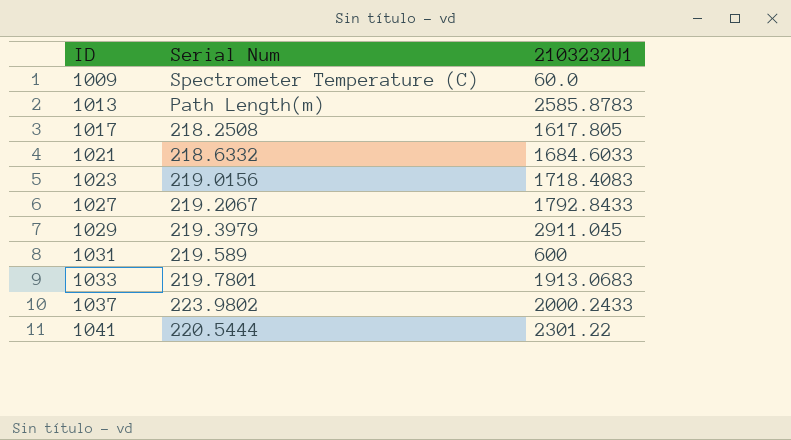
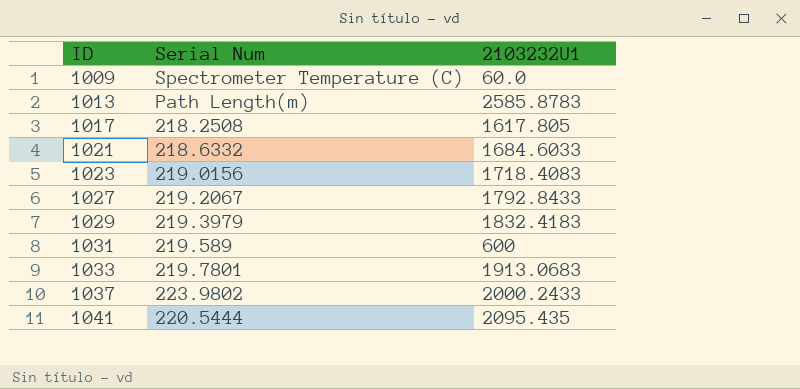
1029 | 2103232U1: 2911.045 -> 1832.4183
1041 | 2103232U1: 2301.22 -> 2095.435

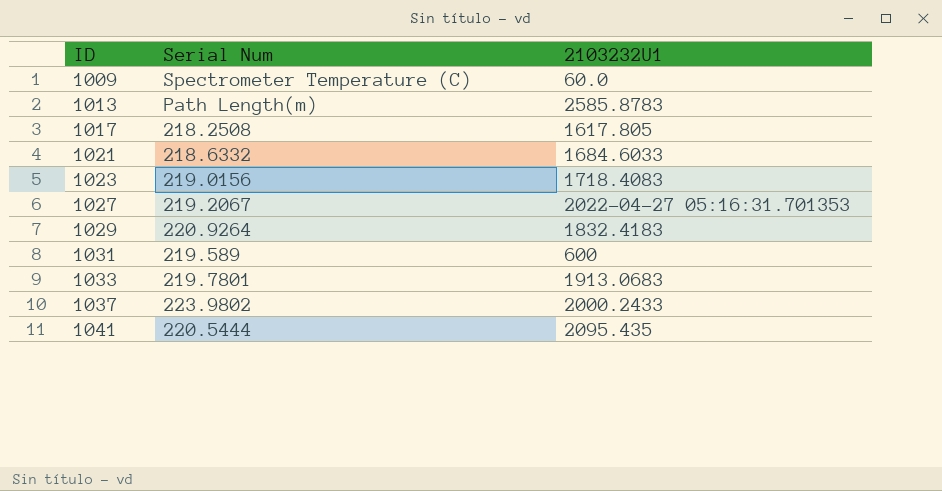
1027 | 2103232U1: 1792.8433 -> 2022-04-27 05:16:31.701353
1029 | Serial Num: 219.3979 -> 220.9264

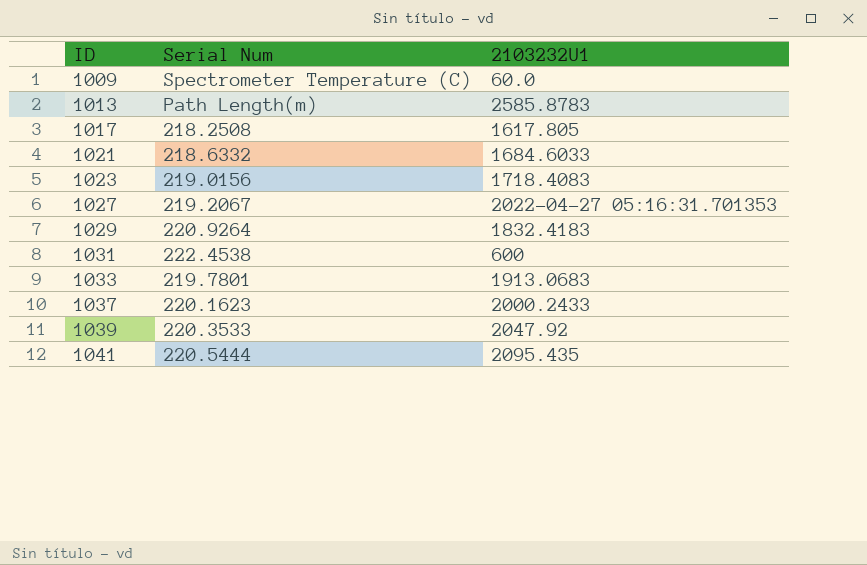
1031 | Serial Num: 219.589 -> 222.4538
1037 | Serial Num: 223.9802 -> 220.1623
row 1039: none -> 220.3533 | 2047.92

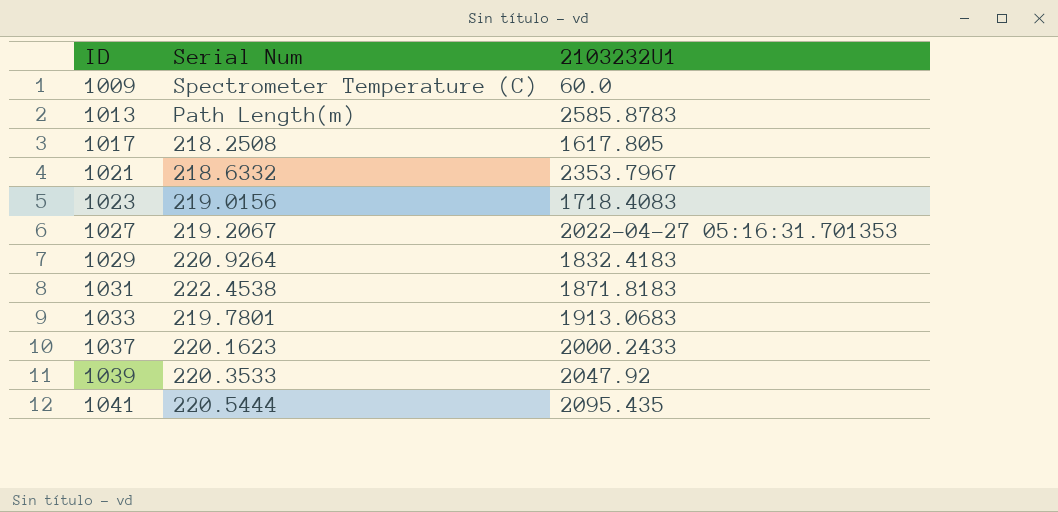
1021 | 2103232U1: 1684.6033 -> 2353.7967
1031 | 2103232U1: 600 -> 1871.8183

